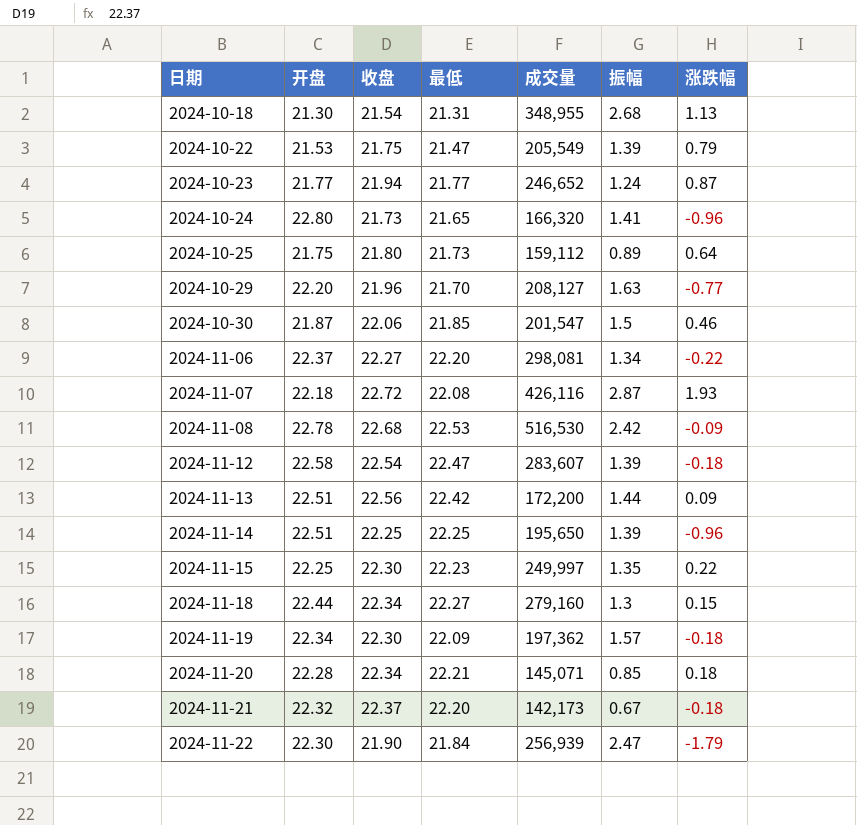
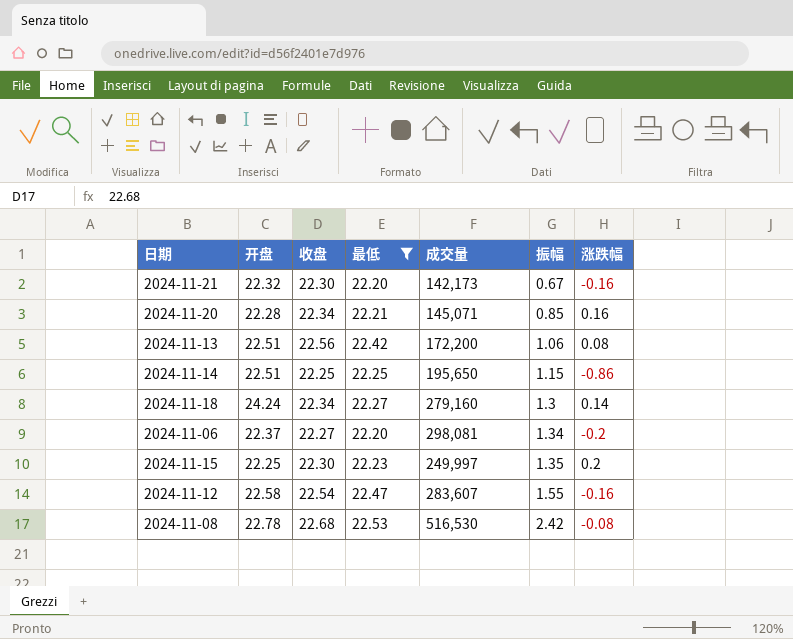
filter: none -> 最低 >= 22.20
row order: 日期 ascending -> 振幅 ascending
2024-11-21 | 收盘: 22.37 -> 22.30
2024-11-21 | 涨跌幅: -0.18 -> -0.16
2024-11-20 | 涨跌幅: 0.18 -> 0.16
2024-11-13 | 振幅: 1.44 -> 1.06
2024-11-13 | 涨跌幅: 0.09 -> 0.08
2024-11-14 | 振幅: 1.39 -> 1.15
2024-11-14 | 涨跌幅: -0.96 -> -0.86
2024-11-18 | 开盘: 22.44 -> 24.24
2024-11-18 | 涨跌幅: 0.15 -> 0.14
2024-11-06 | 涨跌幅: -0.22 -> -0.2
2024-11-15 | 涨跌幅: 0.22 -> 0.2
2024-11-12 | 振幅: 1.39 -> 1.55
2024-11-12 | 涨跌幅: -0.18 -> -0.16
2024-11-08 | 涨跌幅: -0.09 -> -0.08

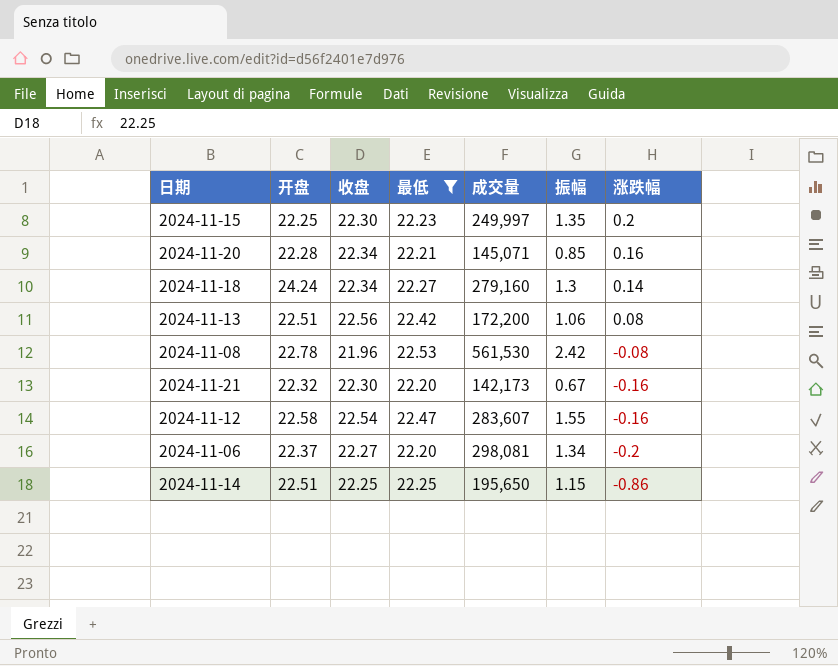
row order: 振幅 ascending -> 涨跌幅 descending
2024-11-08 | 收盘: 22.68 -> 21.96
2024-11-08 | 成交量: 516,530 -> 561,530

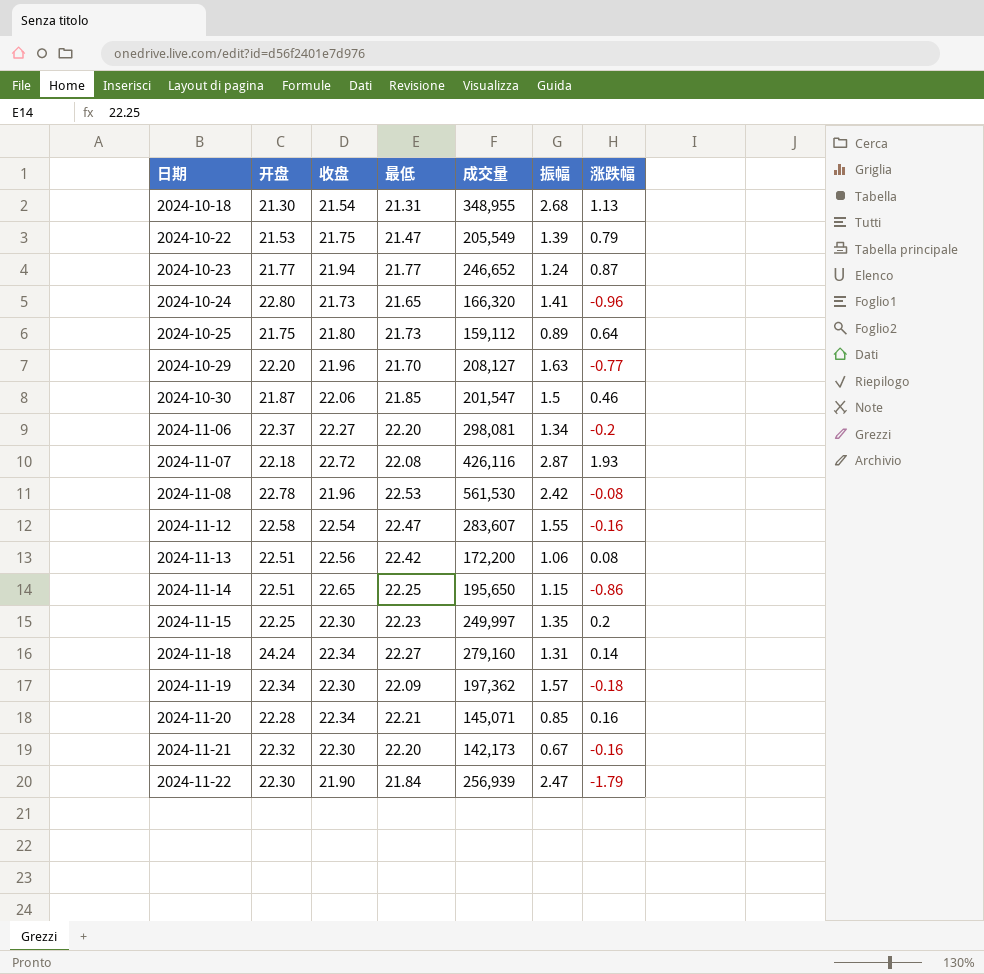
filter: 最低 >= 22.20 -> none
row order: 涨跌幅 descending -> 日期 ascending
2024-11-14 | 收盘: 22.25 -> 22.65
2024-11-18 | 振幅: 1.3 -> 1.31

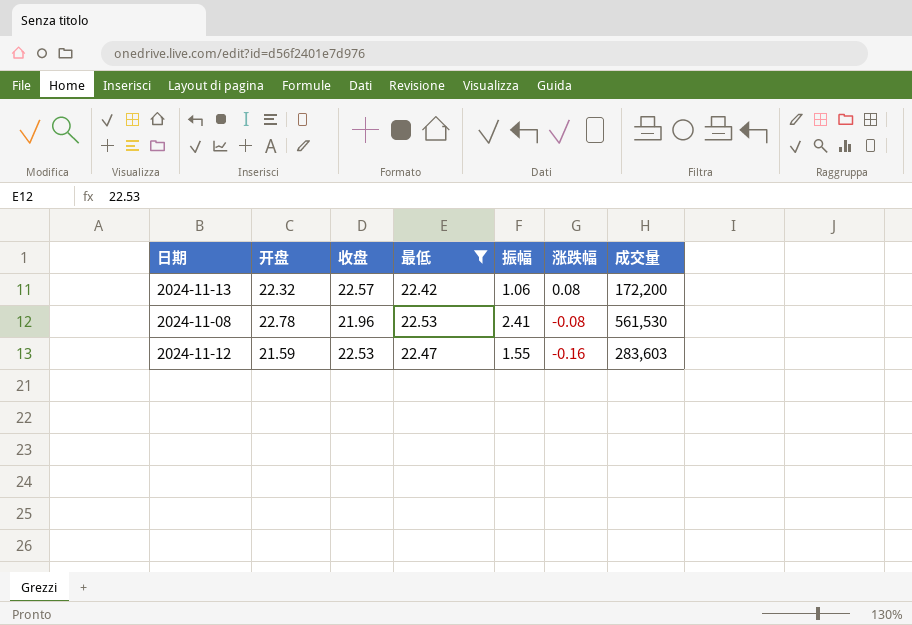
filter: none -> 最低 >= 22.42
row order: 日期 ascending -> 涨跌幅 descending
column 成交量 | position: 5 -> 7
2024-11-13 | 开盘: 22.51 -> 22.32
2024-11-13 | 收盘: 22.56 -> 22.57
2024-11-08 | 振幅: 2.42 -> 2.41
2024-11-12 | 开盘: 22.58 -> 21.59
2024-11-12 | 收盘: 22.54 -> 22.53
2024-11-12 | 成交量: 283,607 -> 283,603

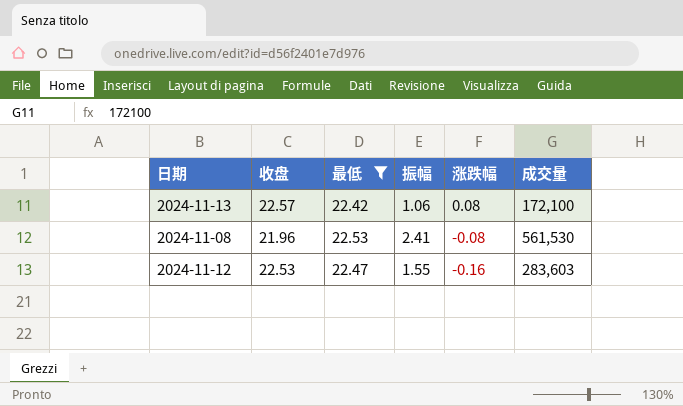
column 开盘 | position: 2 -> none
2024-11-13 | 成交量: 172,200 -> 172,100

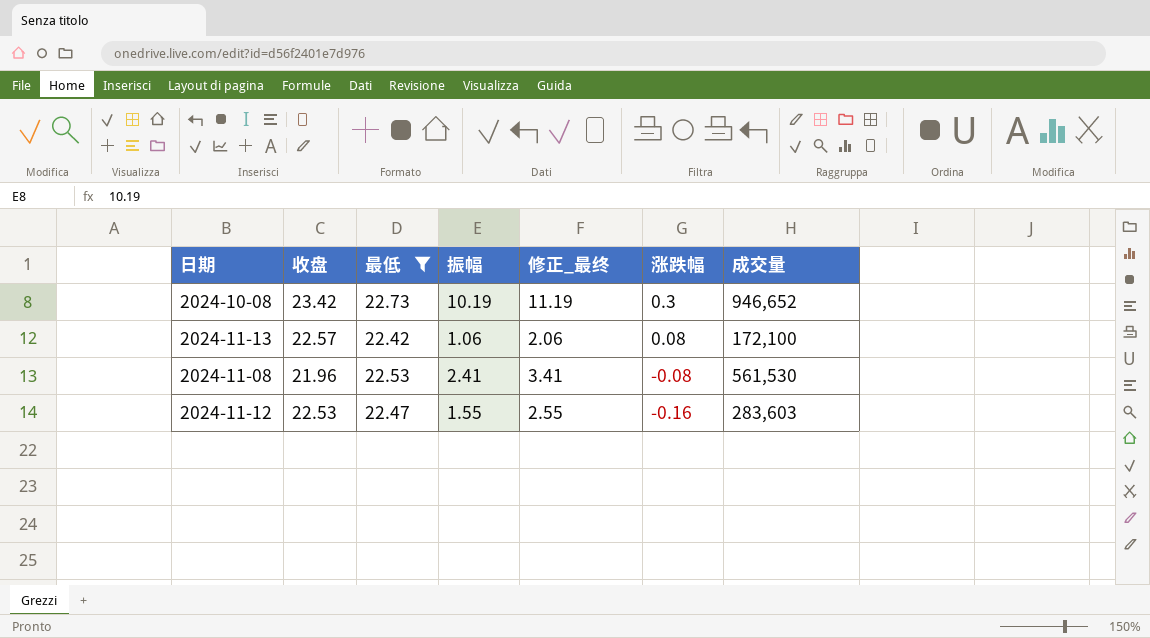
column 修正_最终 | formula: none -> [振幅] + 1
row 2024-10-08: none -> 23.42 | 22.73 | 10.19 | 11.19 | 0.3 | 946,652

